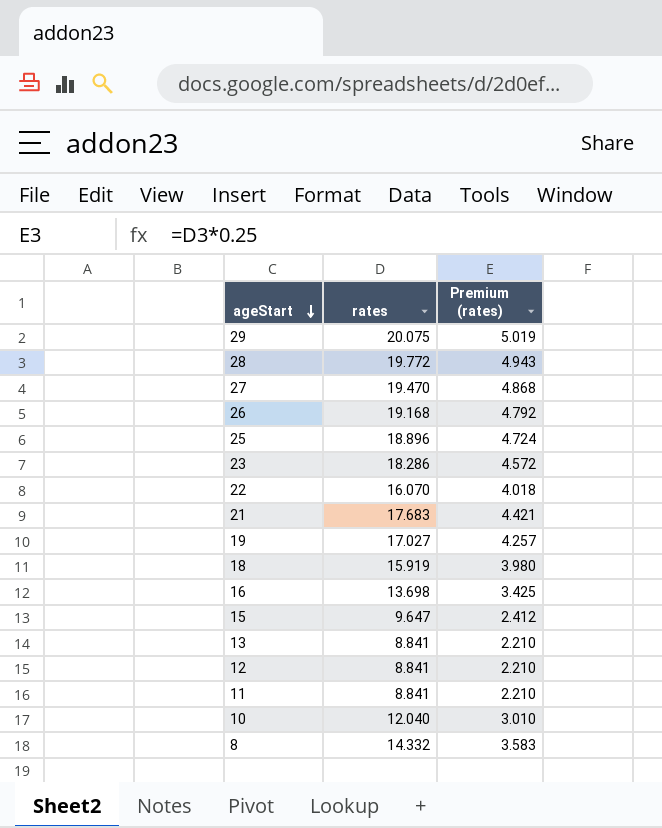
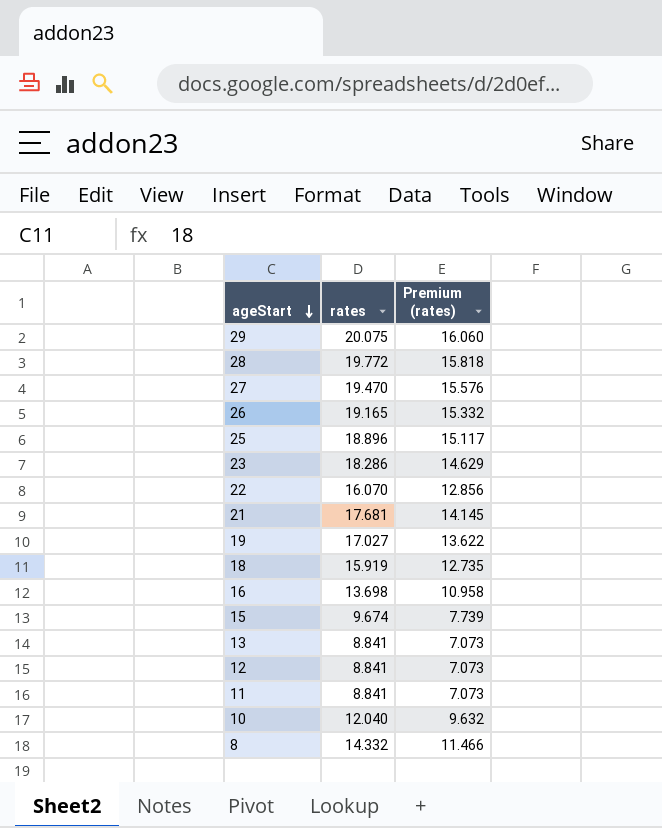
column Premium (rates) | formula: [rates] * 0.25 -> [rates] * 0.8
26 | rates: 19.168 -> 19.165
21 | rates: 17.683 -> 17.681
15 | rates: 9.647 -> 9.674

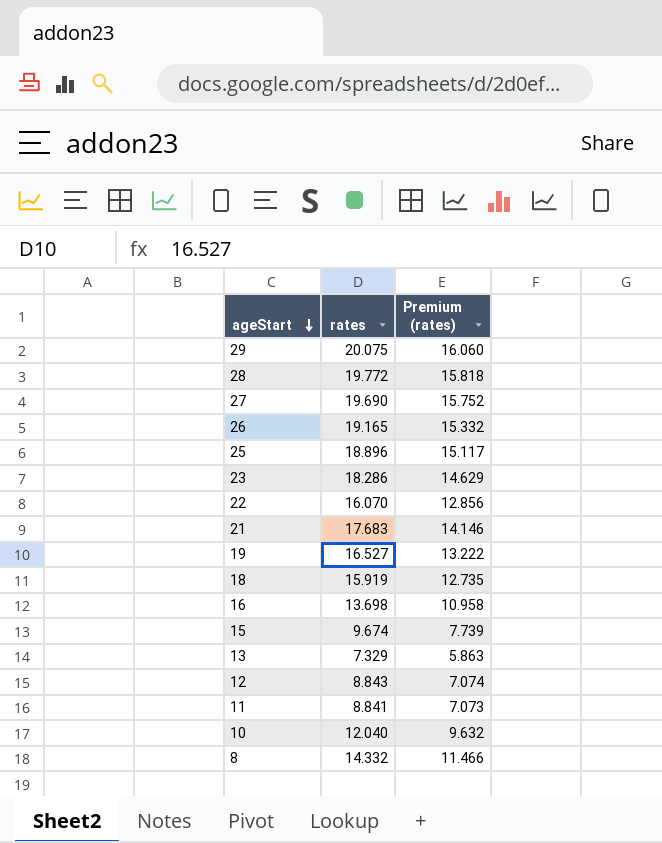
27 | rates: 19.470 -> 19.690
27 | Premium (rates): 15.576 -> 15.752
21 | rates: 17.681 -> 17.683
21 | Premium (rates): 14.145 -> 14.146
19 | rates: 17.027 -> 16.527
19 | Premium (rates): 13.622 -> 13.222
13 | rates: 8.841 -> 7.329
13 | Premium (rates): 7.073 -> 5.863
12 | rates: 8.841 -> 8.843
12 | Premium (rates): 7.073 -> 7.074

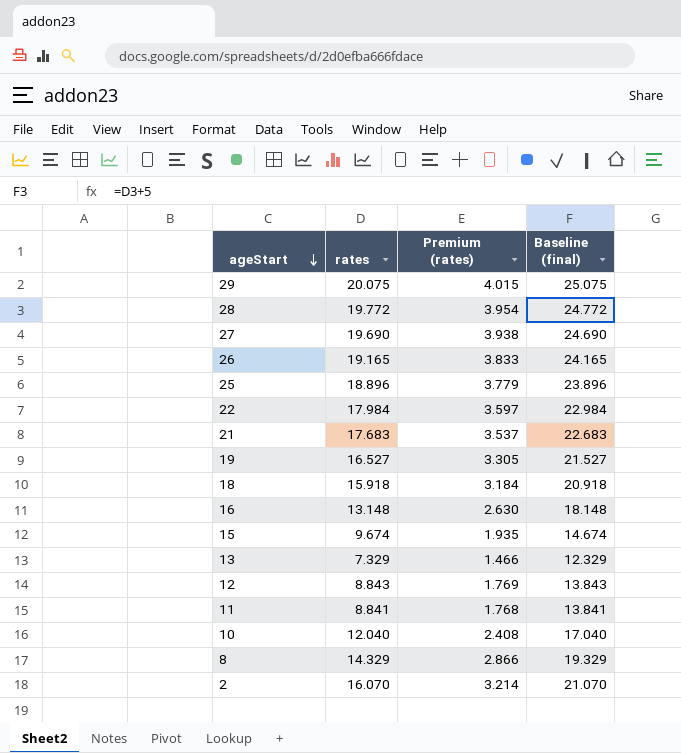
column Premium (rates) | formula: [rates] * 0.8 -> [rates] * 0.2
column Baseline (final) | formula: none -> [rates] + 5
row 23: 18.286 | 14.629 -> none
22 | rates: 16.070 -> 17.984
18 | rates: 15.919 -> 15.918
16 | rates: 13.698 -> 13.148
8 | rates: 14.332 -> 14.329
row 2: none -> 16.070 | 3.214 | 21.070

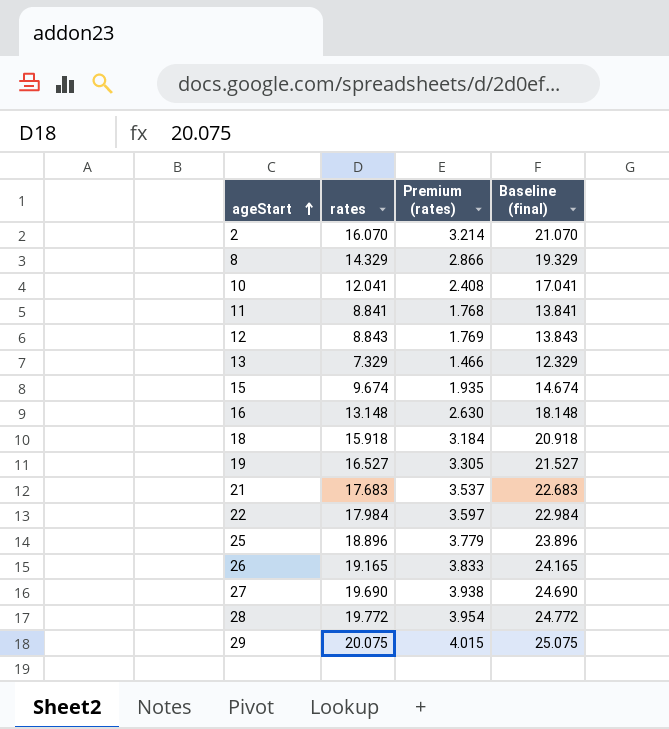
row order: ageStart descending -> ageStart ascending
10 | rates: 12.040 -> 12.041
10 | Baseline (final): 17.040 -> 17.041

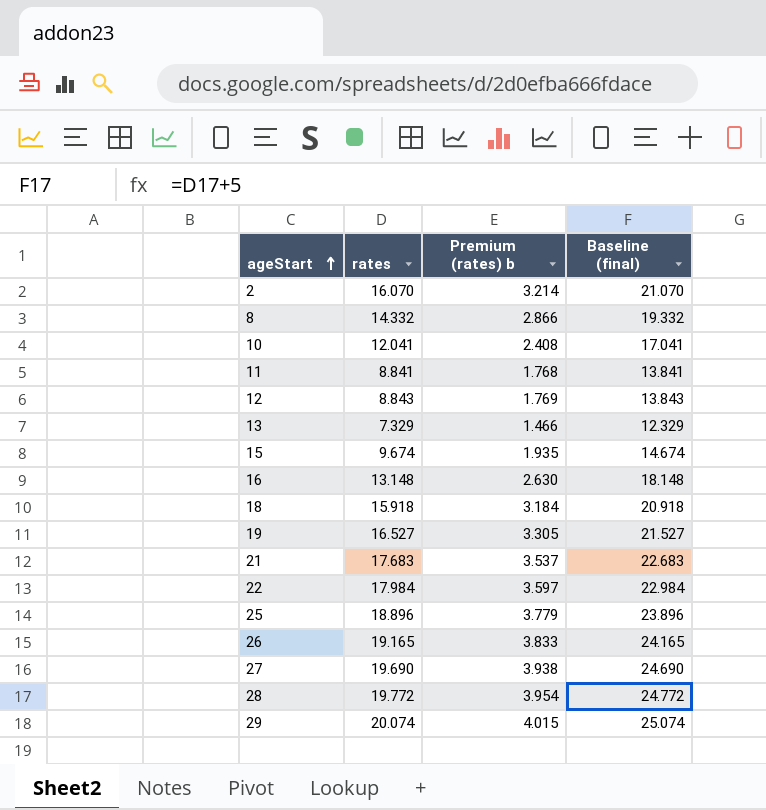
column name: Premium (rates) -> Premium (rates) b
8 | rates: 14.329 -> 14.332
8 | Baseline (final): 19.329 -> 19.332
29 | rates: 20.075 -> 20.074
29 | Baseline (final): 25.075 -> 25.074

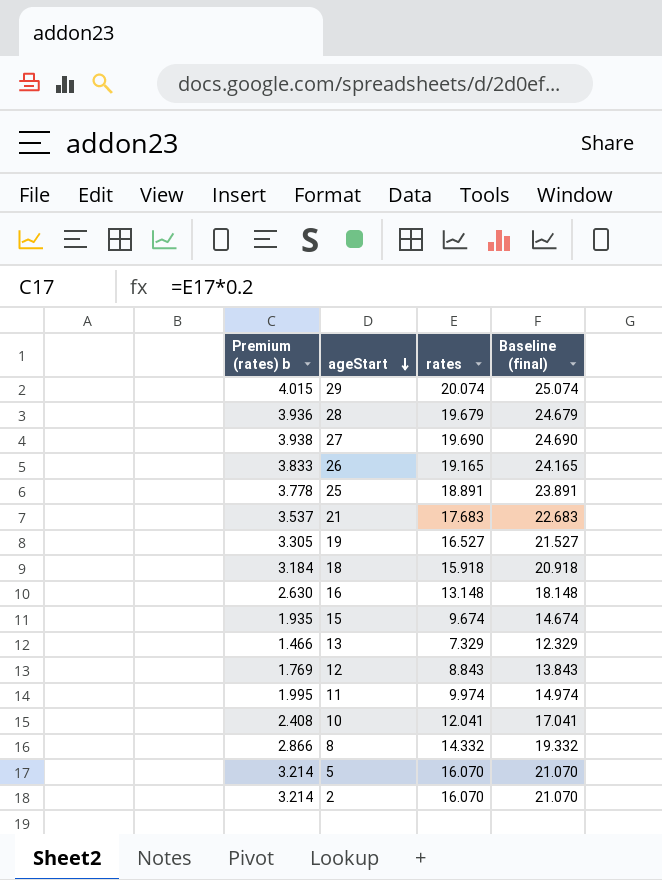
row order: ageStart ascending -> ageStart descending
column Premium (rates) b | position: 3 -> 1
row 22: 17.984 | 3.597 | 22.984 -> none
28 | Premium (rates) b: 3.954 -> 3.936
28 | rates: 19.772 -> 19.679
28 | Baseline (final): 24.772 -> 24.679
25 | Premium (rates) b: 3.779 -> 3.778
25 | rates: 18.896 -> 18.891
25 | Baseline (final): 23.896 -> 23.891
11 | Premium (rates) b: 1.768 -> 1.995
11 | rates: 8.841 -> 9.974
11 | Baseline (final): 13.841 -> 14.974
row 5: none -> 3.214 | 16.070 | 21.070

